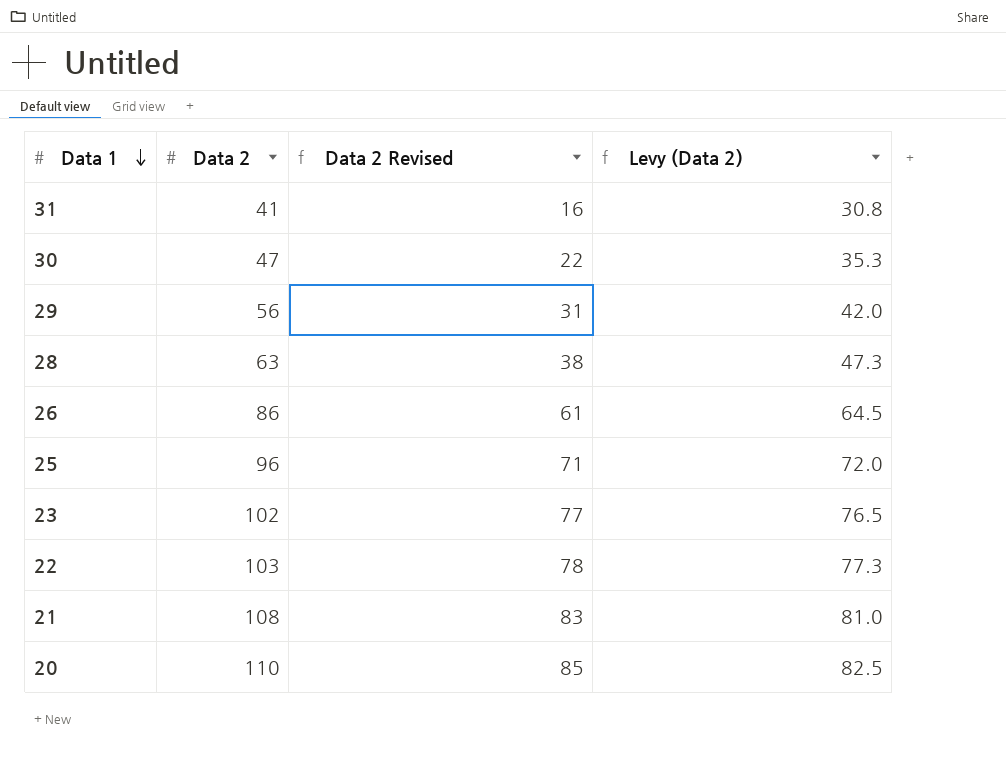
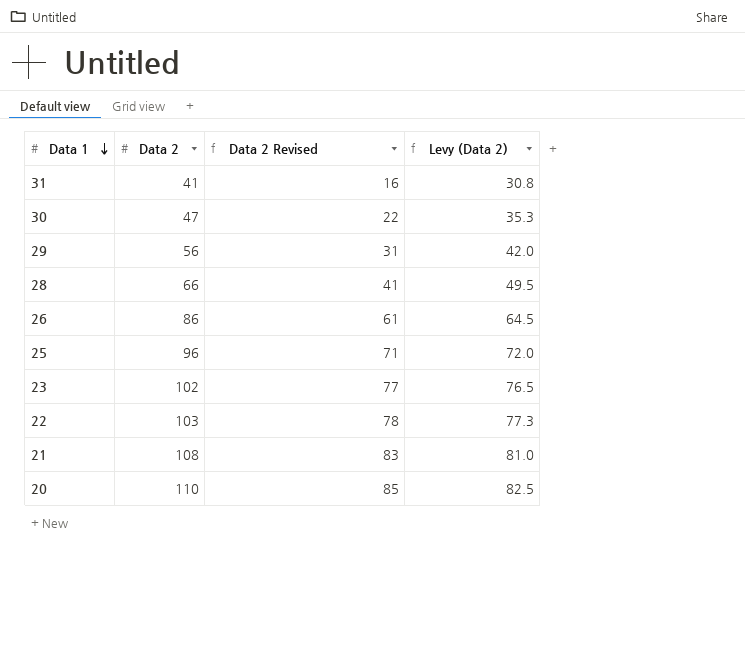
28 | Data 2: 63 -> 66
28 | Data 2 Revised: 38 -> 41
28 | Levy (Data 2): 47.3 -> 49.5

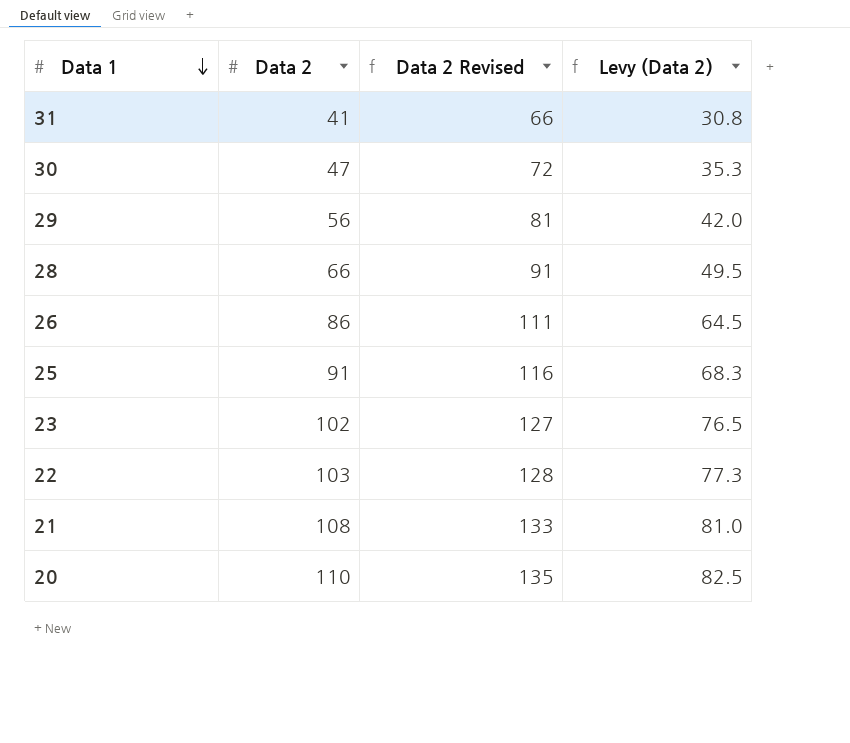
column Data 2 Revised | formula: [Data 2] - 25 -> [Data 2] + 25
25 | Data 2: 96 -> 91
25 | Levy (Data 2): 72.0 -> 68.3

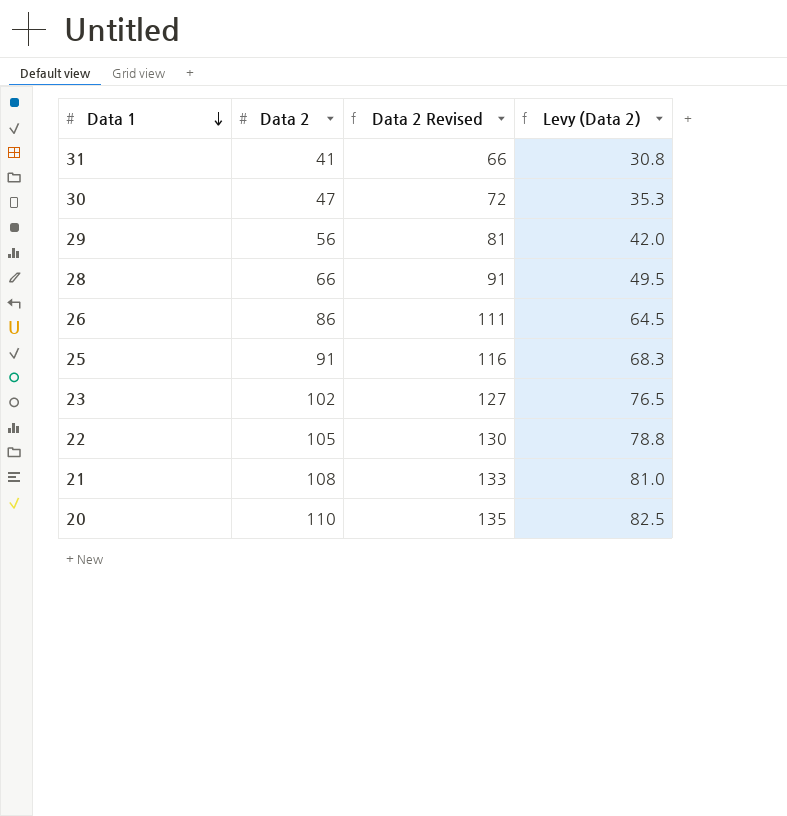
22 | Data 2: 103 -> 105
22 | Data 2 Revised: 128 -> 130
22 | Levy (Data 2): 77.3 -> 78.8

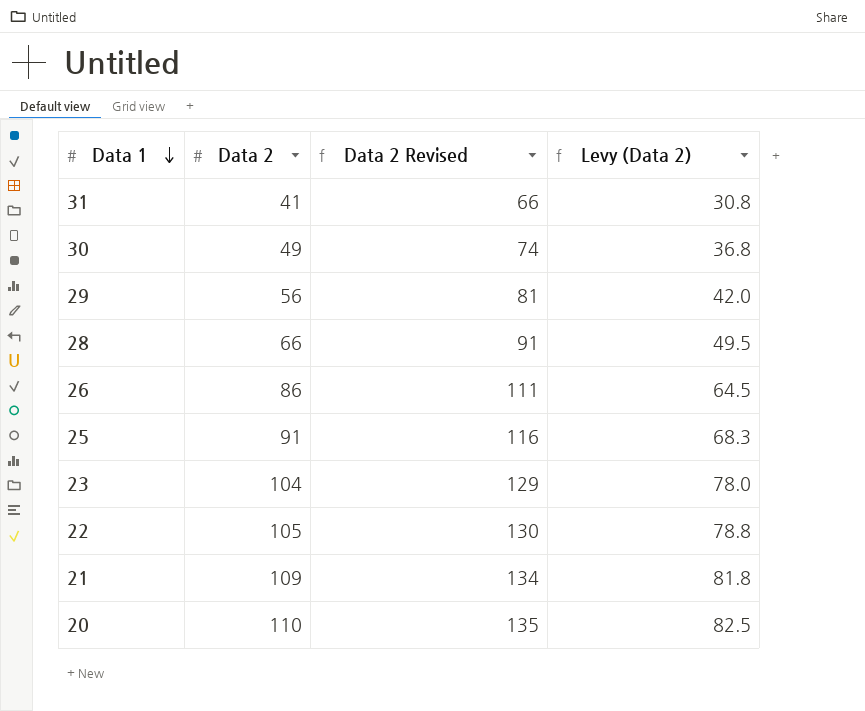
30 | Data 2: 47 -> 49
30 | Data 2 Revised: 72 -> 74
30 | Levy (Data 2): 35.3 -> 36.8
23 | Data 2: 102 -> 104
23 | Data 2 Revised: 127 -> 129
23 | Levy (Data 2): 76.5 -> 78.0
21 | Data 2: 108 -> 109
21 | Data 2 Revised: 133 -> 134
21 | Levy (Data 2): 81.0 -> 81.8

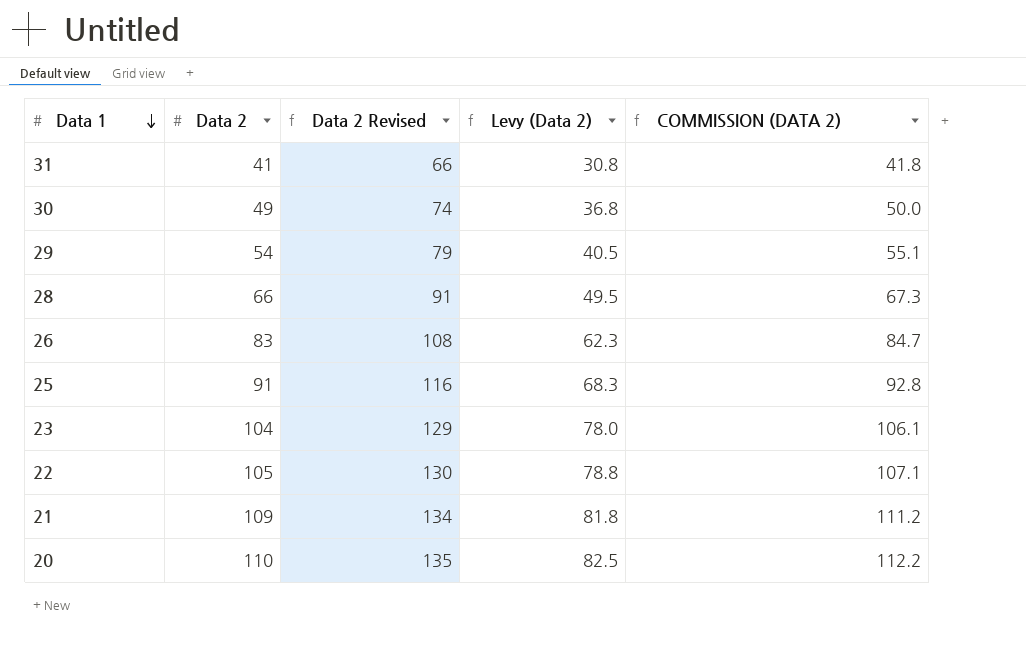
column COMMISSION (DATA 2) | formula: none -> [Data 2] * 1.02
29 | Data 2: 56 -> 54
29 | Data 2 Revised: 81 -> 79
29 | Levy (Data 2): 42.0 -> 40.5
26 | Data 2: 86 -> 83
26 | Data 2 Revised: 111 -> 108
26 | Levy (Data 2): 64.5 -> 62.3

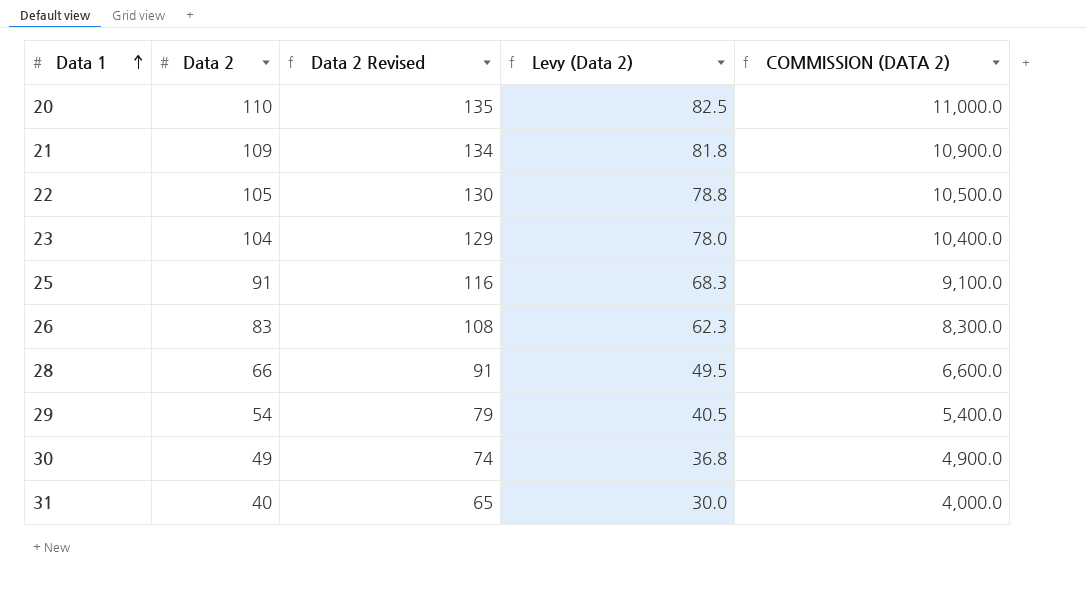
row order: Data 1 descending -> Data 1 ascending
column COMMISSION (DATA 2) | formula: [Data 2] * 1.02 -> [Data 2] * 100
31 | Data 2: 41 -> 40
31 | Data 2 Revised: 66 -> 65
31 | Levy (Data 2): 30.8 -> 30.0

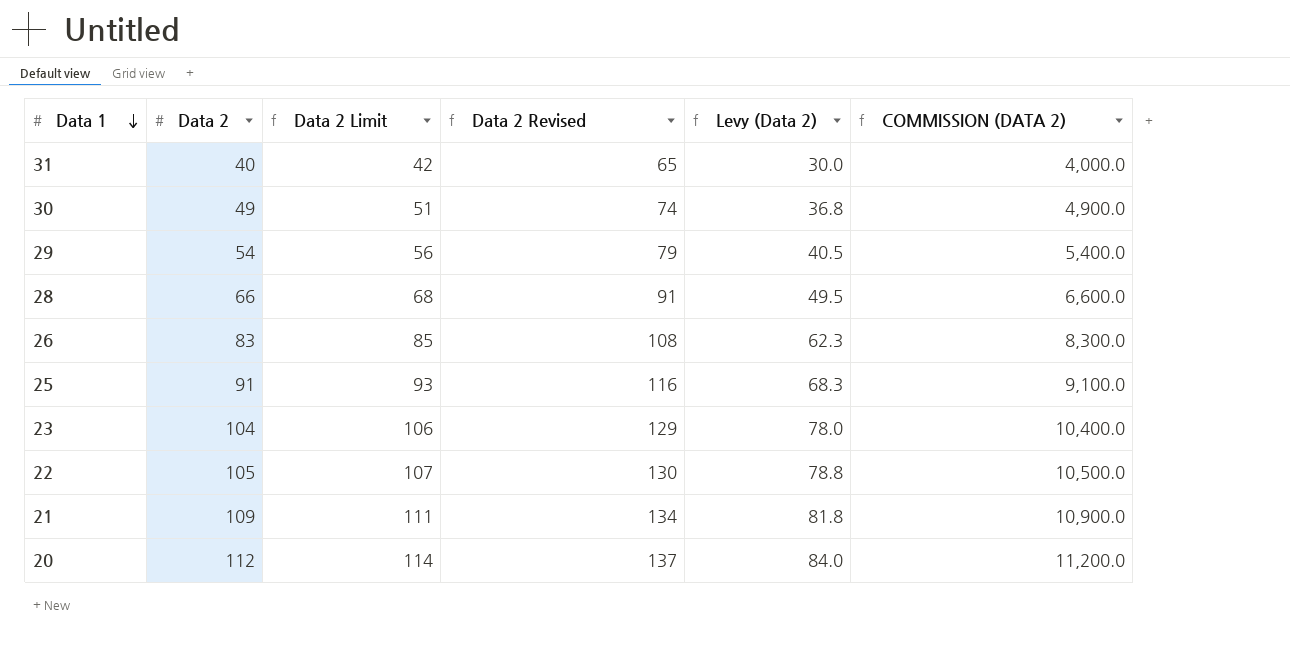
row order: Data 1 ascending -> Data 1 descending
column Data 2 Limit | formula: none -> [Data 2] + 2
20 | Data 2: 110 -> 112
20 | Data 2 Revised: 135 -> 137
20 | Levy (Data 2): 82.5 -> 84.0
20 | COMMISSION (DATA 2): 11,000.0 -> 11,200.0

